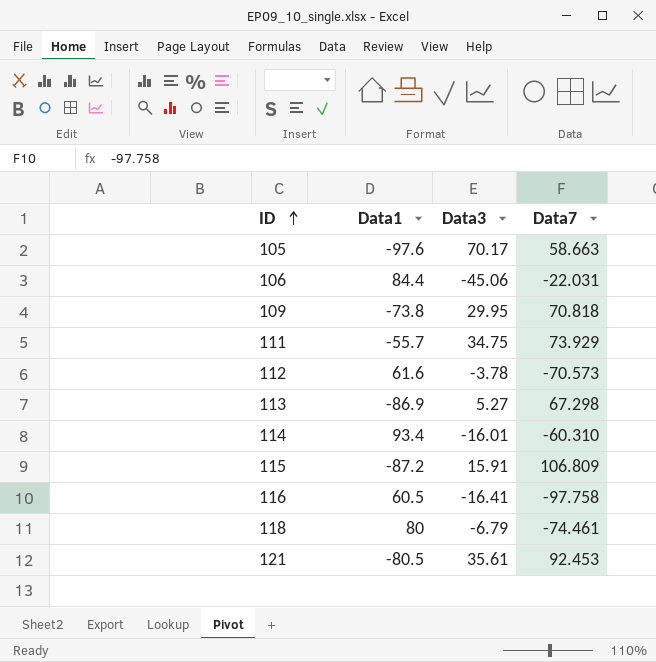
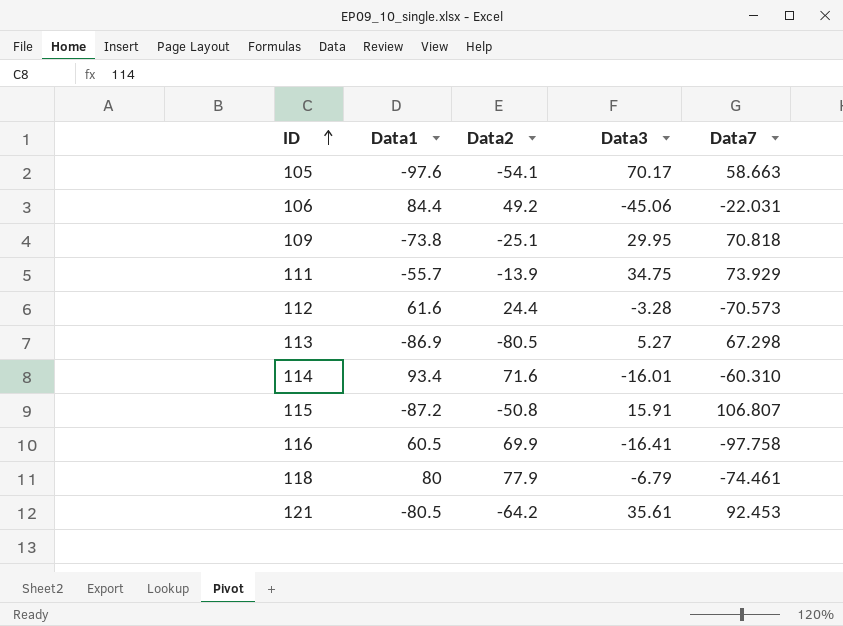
column Data2 | position: none -> 3
112 | Data3: -3.78 -> -3.28
115 | Data7: 106.809 -> 106.807

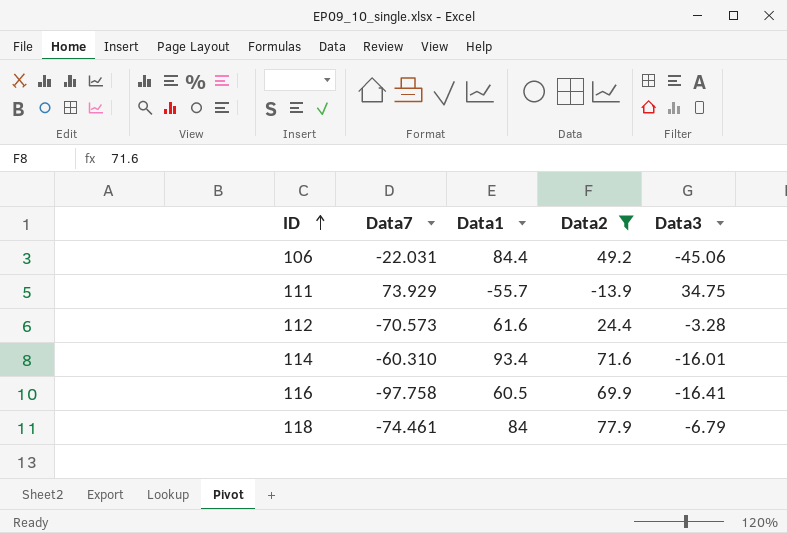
filter: none -> Data2 >= -13.9
column Data7 | position: 5 -> 2
118 | Data1: 80 -> 84

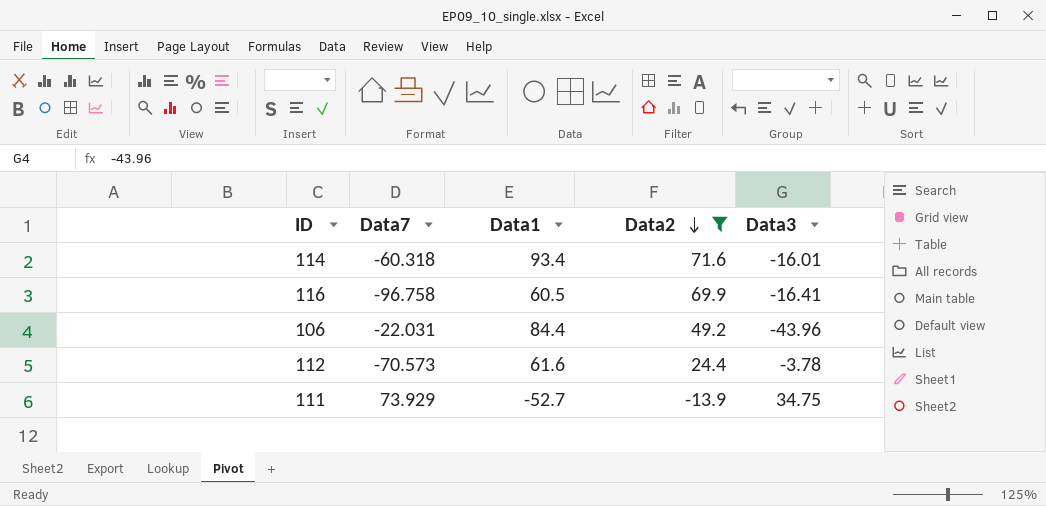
row order: ID ascending -> Data2 descending
row 118: -74.461 | 84 | 77.9 | -6.79 -> none
114 | Data7: -60.310 -> -60.318
116 | Data7: -97.758 -> -96.758
106 | Data3: -45.06 -> -43.96
112 | Data3: -3.28 -> -3.78
111 | Data1: -55.7 -> -52.7

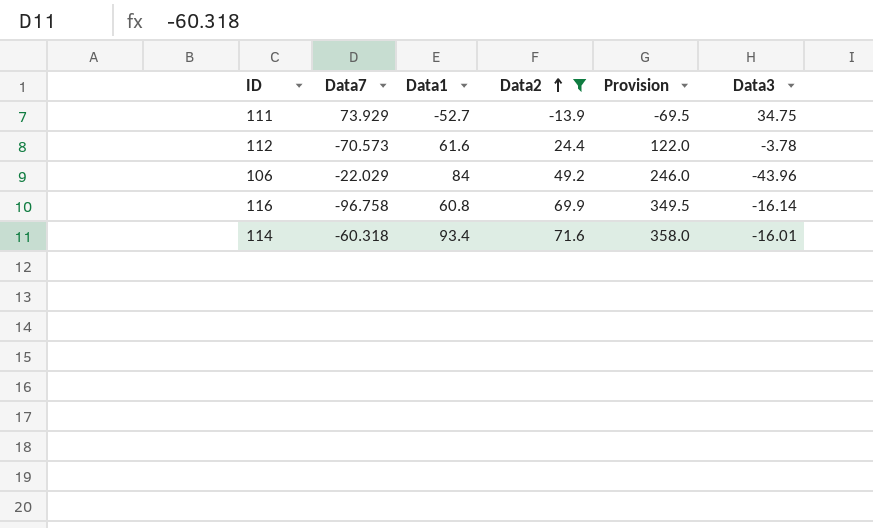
row order: Data2 descending -> Data2 ascending
column Provision | formula: none -> [Data2] * 5
106 | Data7: -22.031 -> -22.029
106 | Data1: 84.4 -> 84
116 | Data1: 60.5 -> 60.8
116 | Data3: -16.41 -> -16.14

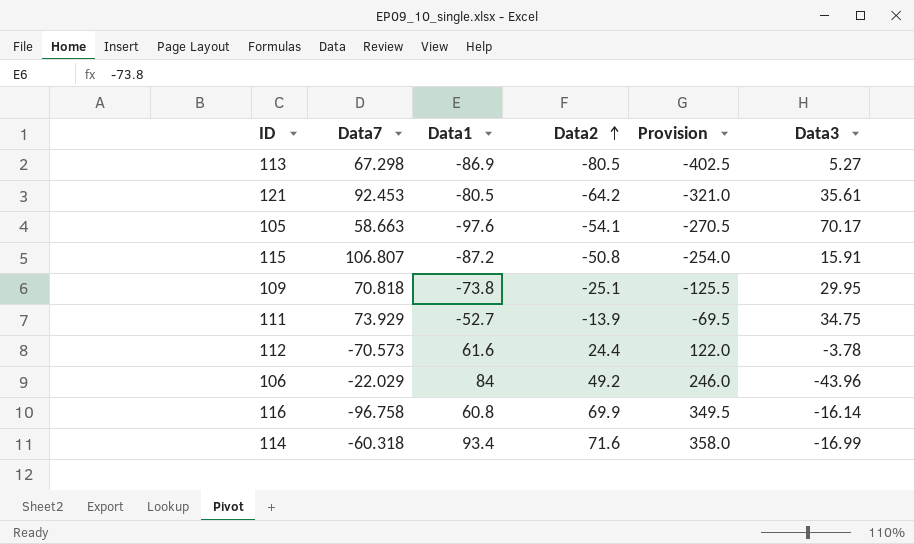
filter: Data2 >= -13.9 -> none
114 | Data3: -16.01 -> -16.99

